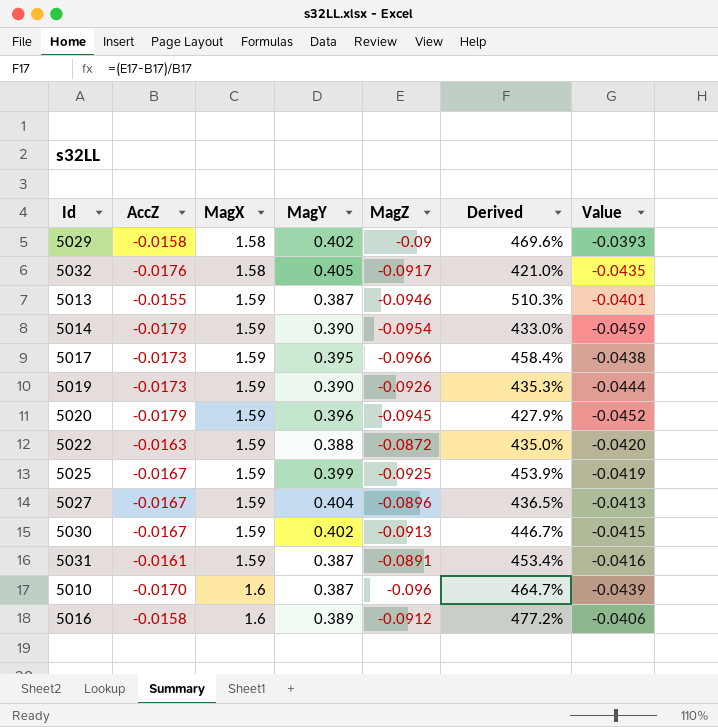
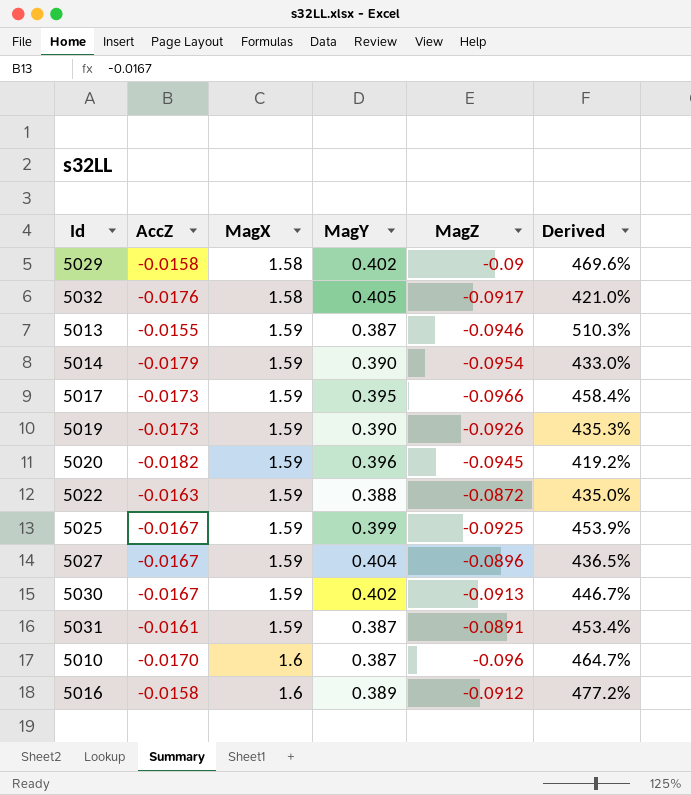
column Value | formula: [AccZ] / [MagY] -> none
5020 | AccZ: -0.0179 -> -0.0182
5020 | Derived: 427.9% -> 419.2%

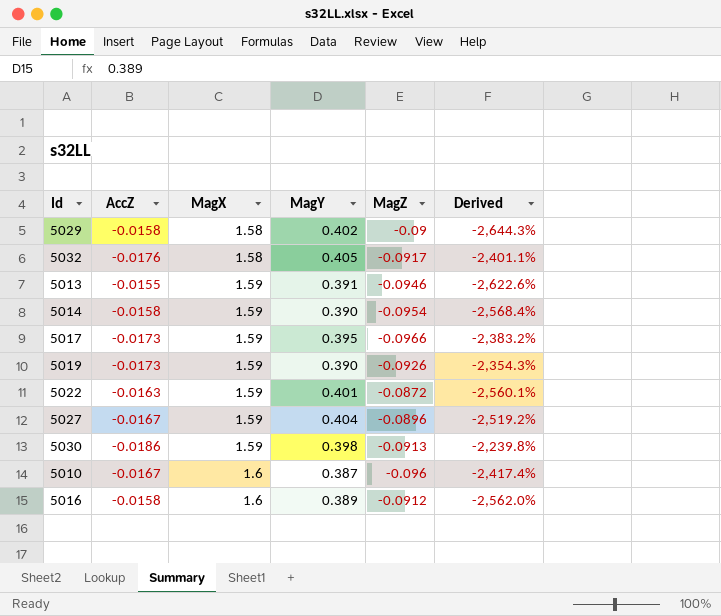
column Derived | formula: ([MagZ] - [AccZ]) / [AccZ] -> ([MagY] - [AccZ]) / [AccZ]
row 5020: -0.0182 | 1.59 | 0.396 | -0.0945 | 419.2% -> none
row 5025: -0.0167 | 1.59 | 0.399 | -0.0925 | 453.9% -> none
row 5031: -0.0161 | 1.59 | 0.387 | -0.0891 | 453.4% -> none
5013 | MagY: 0.387 -> 0.391
5014 | AccZ: -0.0179 -> -0.0158
5022 | MagY: 0.388 -> 0.401
5030 | AccZ: -0.0167 -> -0.0186
5030 | MagY: 0.402 -> 0.398
5010 | AccZ: -0.0170 -> -0.0167

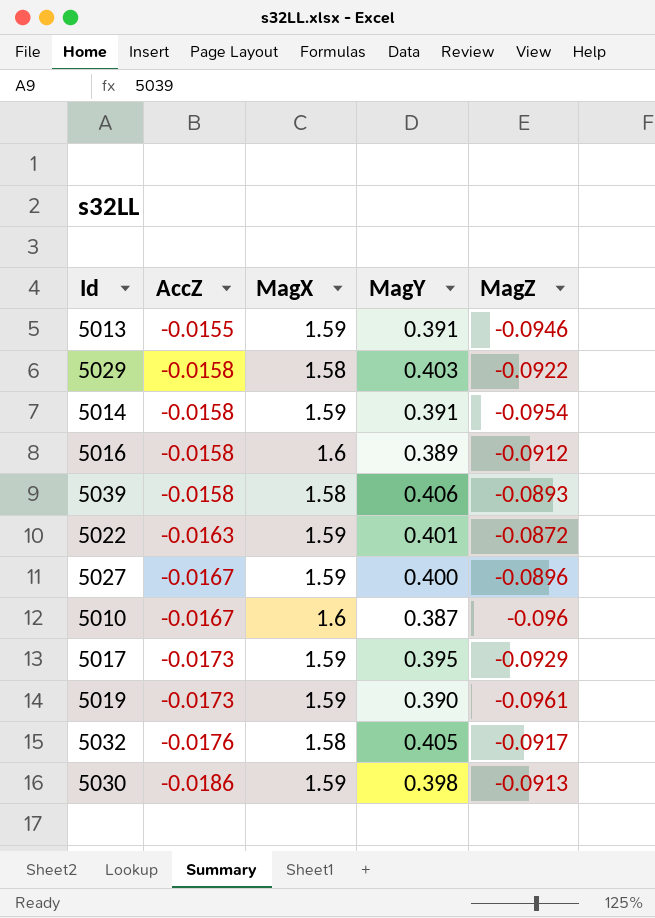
row order: MagX ascending -> AccZ descending
column Derived | formula: ([MagY] - [AccZ]) / [AccZ] -> none
5029 | MagY: 0.402 -> 0.403
5029 | MagZ: -0.09 -> -0.0922
5014 | MagY: 0.390 -> 0.391
row 5039: none -> -0.0158 | 1.58 | 0.406 | -0.0893
5027 | MagY: 0.404 -> 0.400
5017 | MagZ: -0.0966 -> -0.0929
5019 | MagZ: -0.0926 -> -0.0961

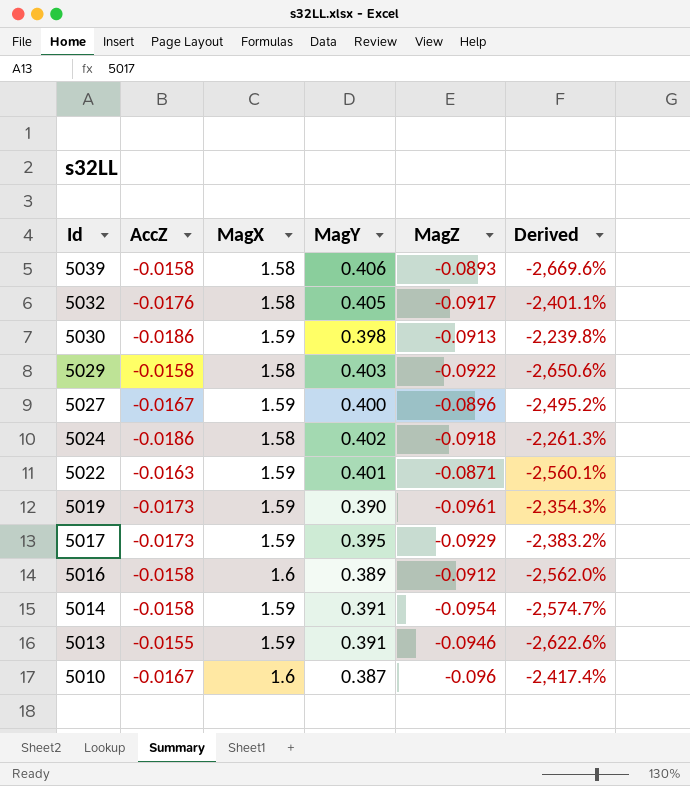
row order: AccZ descending -> Id descending
column Derived | formula: none -> ([MagY] - [AccZ]) / [AccZ]
row 5024: none -> -0.0186 | 1.58 | 0.402 | -0.0918 | -2,261.3%
5022 | MagZ: -0.0872 -> -0.0871

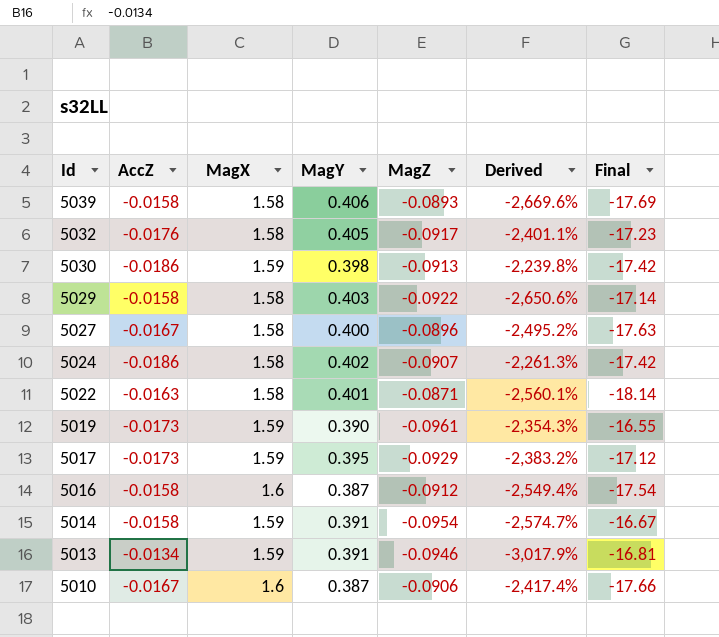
column Final | formula: none -> [MagX] / [MagZ]
5027 | MagX: 1.59 -> 1.58
5024 | MagZ: -0.0918 -> -0.0907
5022 | MagX: 1.59 -> 1.58
5016 | MagY: 0.389 -> 0.387
5016 | Derived: -2,562.0% -> -2,549.4%
5013 | AccZ: -0.0155 -> -0.0134
5013 | Derived: -2,622.6% -> -3,017.9%
5010 | MagZ: -0.096 -> -0.0906

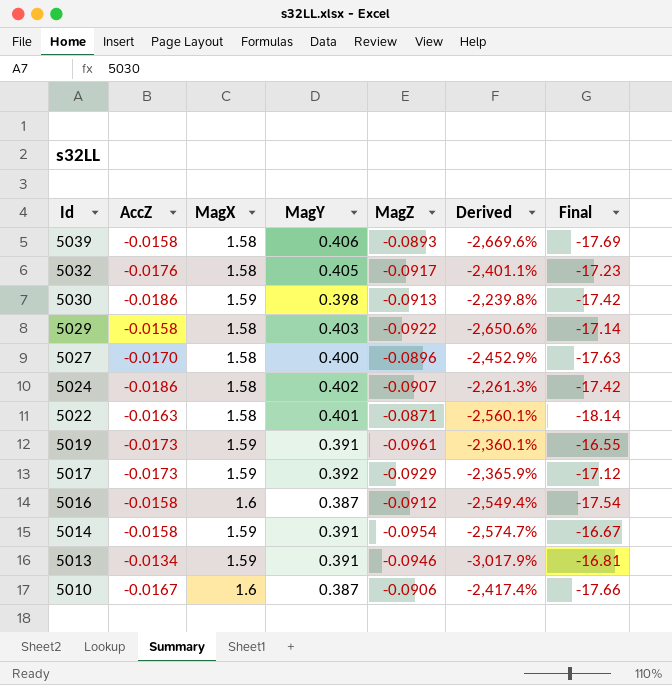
5027 | AccZ: -0.0167 -> -0.0170
5027 | Derived: -2,495.2% -> -2,452.9%
5019 | MagY: 0.390 -> 0.391
5019 | Derived: -2,354.3% -> -2,360.1%
5017 | MagY: 0.395 -> 0.392
5017 | Derived: -2,383.2% -> -2,365.9%

